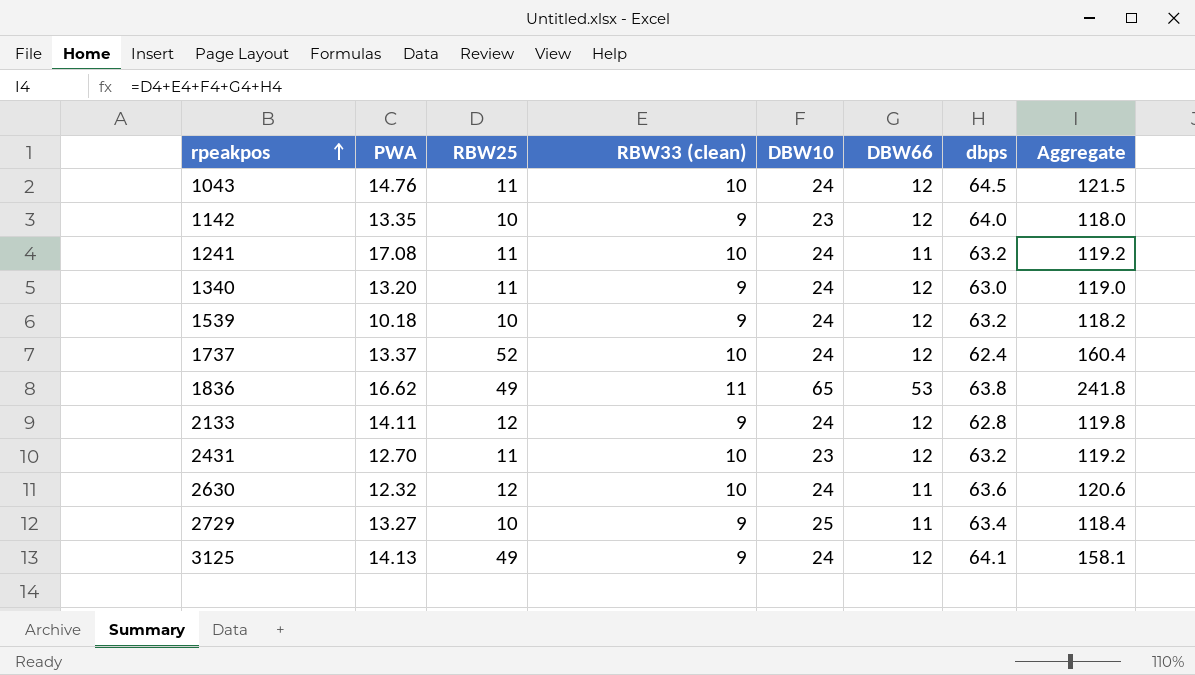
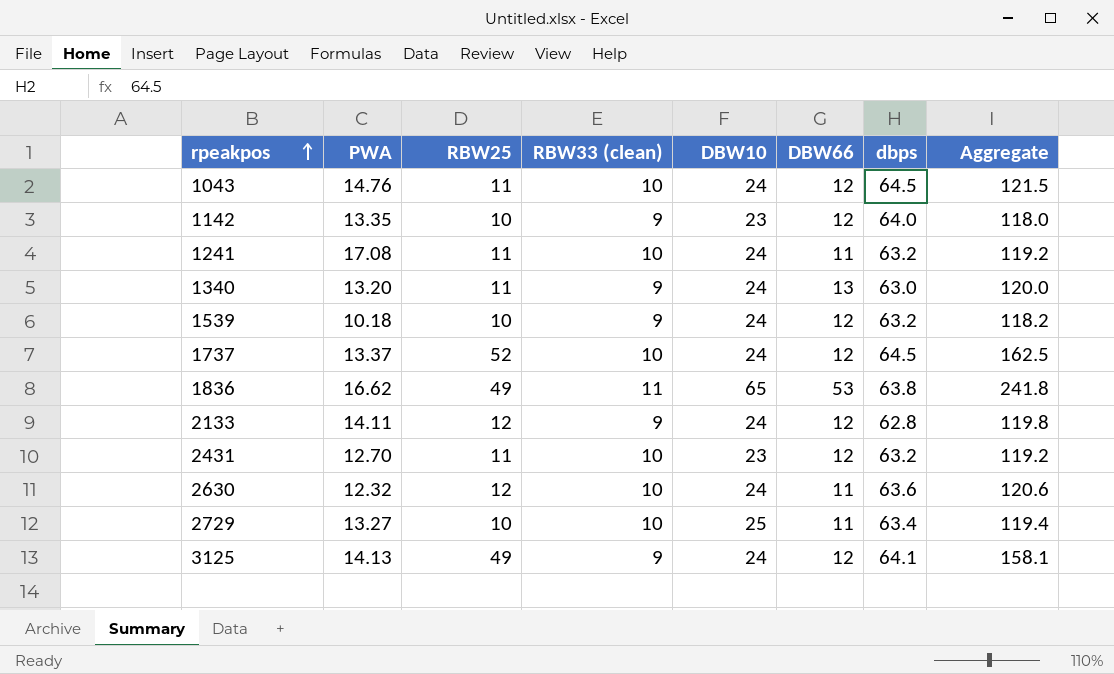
1340 | DBW66: 12 -> 13
1340 | Aggregate: 119.0 -> 120.0
1737 | dbps: 62.4 -> 64.5
1737 | Aggregate: 160.4 -> 162.5
2729 | RBW33 (clean): 9 -> 10
2729 | Aggregate: 118.4 -> 119.4

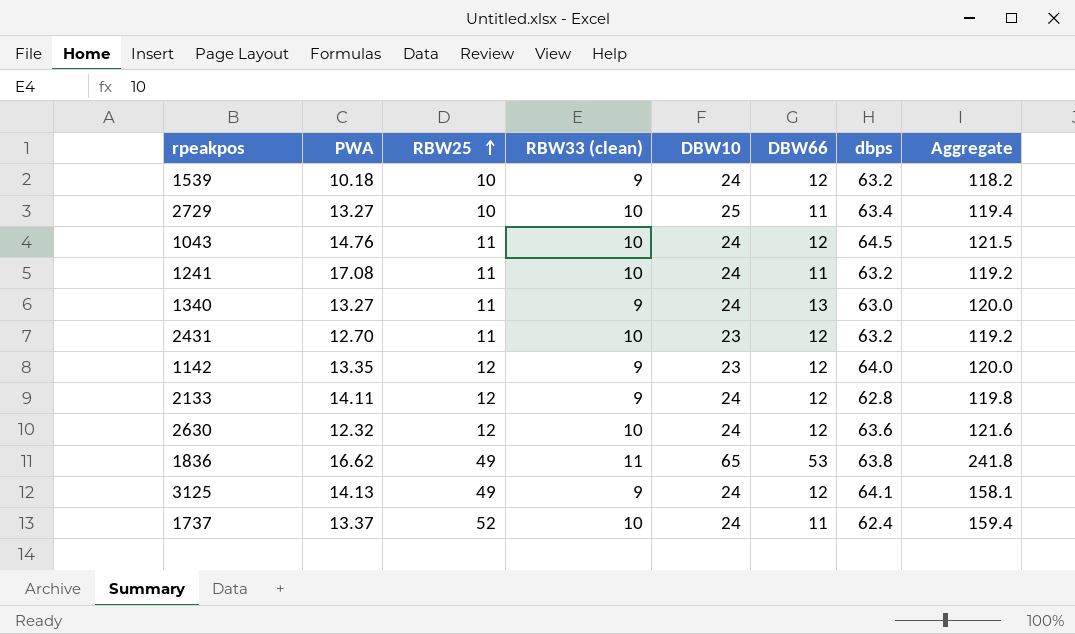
row order: rpeakpos ascending -> RBW25 ascending
1340 | PWA: 13.20 -> 13.27
1142 | RBW25: 10 -> 12
1142 | Aggregate: 118.0 -> 120.0
2630 | DBW66: 11 -> 12
2630 | Aggregate: 120.6 -> 121.6
1737 | DBW66: 12 -> 11
1737 | dbps: 64.5 -> 62.4
1737 | Aggregate: 162.5 -> 159.4

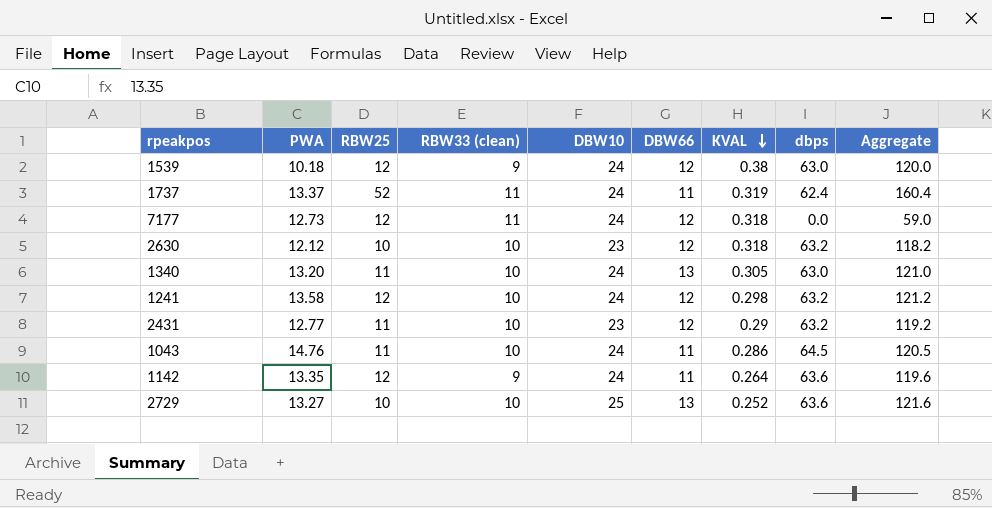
row order: RBW25 ascending -> KVAL descending
column KVAL | position: none -> 7
row 2133: 14.11 | 12 | 9 | 24 | 12 | 62.8 | 119.8 -> none
row 1836: 16.62 | 49 | 11 | 65 | 53 | 63.8 | 241.8 -> none
row 3125: 14.13 | 49 | 9 | 24 | 12 | 64.1 | 158.1 -> none
1539 | RBW25: 10 -> 12
1539 | dbps: 63.2 -> 63.0
1539 | Aggregate: 118.2 -> 120.0
1737 | RBW33 (clean): 10 -> 11
1737 | Aggregate: 159.4 -> 160.4
row 7177: none -> 12.73 | 12 | 11 | 24 | 12 | 0.318 | 0.0 | 59.0
2630 | PWA: 12.32 -> 12.12
2630 | RBW25: 12 -> 10
2630 | DBW10: 24 -> 23
2630 | dbps: 63.6 -> 63.2
2630 | Aggregate: 121.6 -> 118.2
1340 | PWA: 13.27 -> 13.20
1340 | RBW33 (clean): 9 -> 10
1340 | Aggregate: 120.0 -> 121.0
1241 | PWA: 17.08 -> 13.58
1241 | RBW25: 11 -> 12
1241 | DBW66: 11 -> 12
1241 | Aggregate: 119.2 -> 121.2
2431 | PWA: 12.70 -> 12.77
1043 | DBW66: 12 -> 11
1043 | Aggregate: 121.5 -> 120.5
1142 | DBW10: 23 -> 24
1142 | DBW66: 12 -> 11
1142 | dbps: 64.0 -> 63.6
1142 | Aggregate: 120.0 -> 119.6
2729 | DBW66: 11 -> 13
2729 | dbps: 63.4 -> 63.6
2729 | Aggregate: 119.4 -> 121.6

